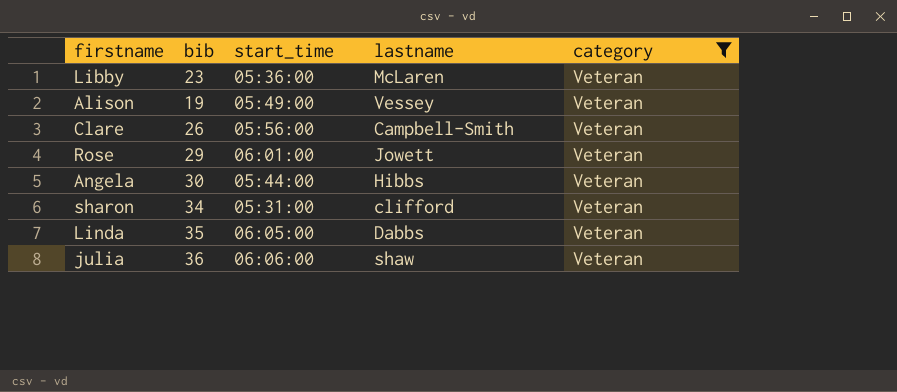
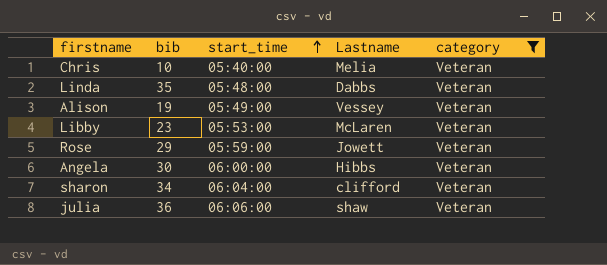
row order: none -> start_time ascending
column name: lastname -> Lastname
row Clare: 26 | 05:56:00 | Campbell-Smith | Veteran -> none
row Chris: none -> 10 | 05:40:00 | Melia | Veteran
Linda | start_time: 06:05:00 -> 05:48:00
Libby | start_time: 05:36:00 -> 05:53:00
Rose | start_time: 06:01:00 -> 05:59:00
Angela | start_time: 05:44:00 -> 06:00:00
sharon | start_time: 05:31:00 -> 06:04:00

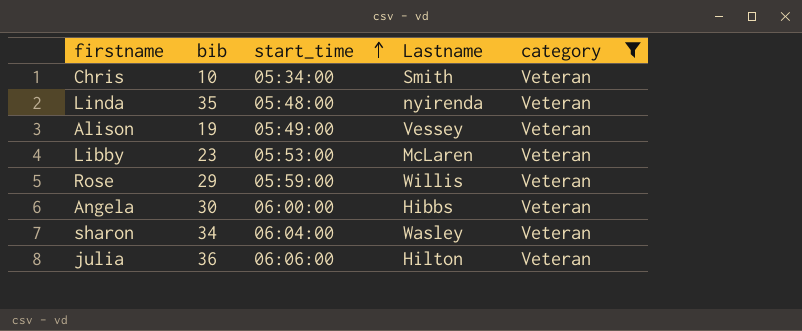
Chris | start_time: 05:40:00 -> 05:34:00
Chris | Lastname: Melia -> Smith
Linda | Lastname: Dabbs -> nyirenda
Rose | Lastname: Jowett -> Willis
sharon | Lastname: clifford -> Wasley
julia | Lastname: shaw -> Hilton

